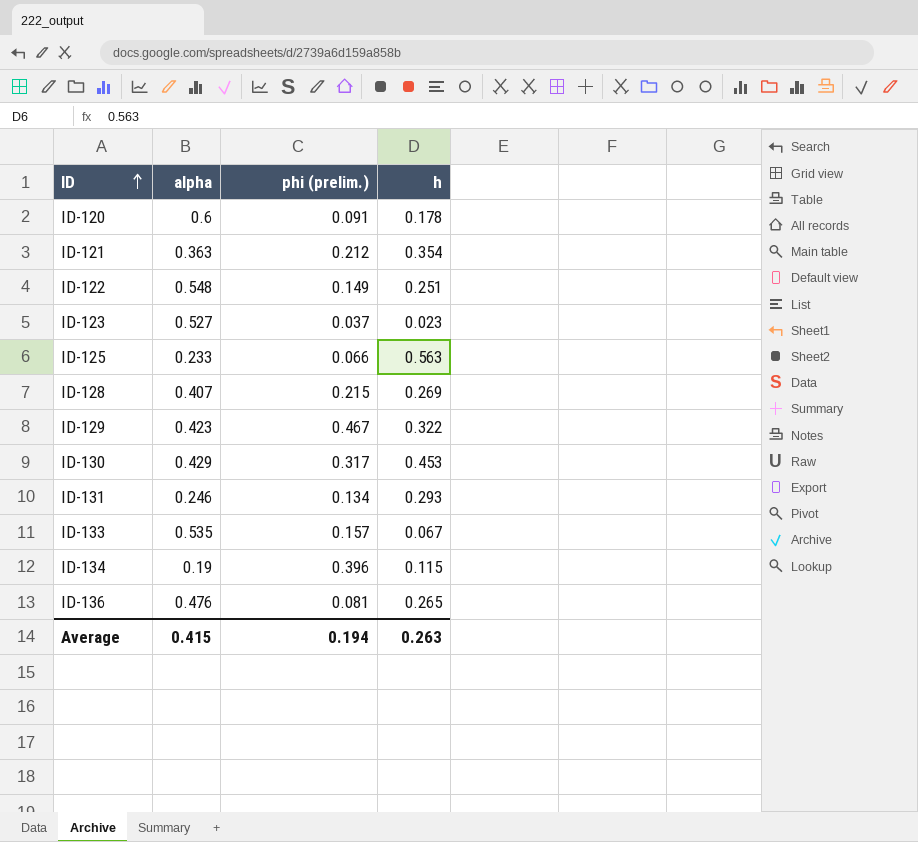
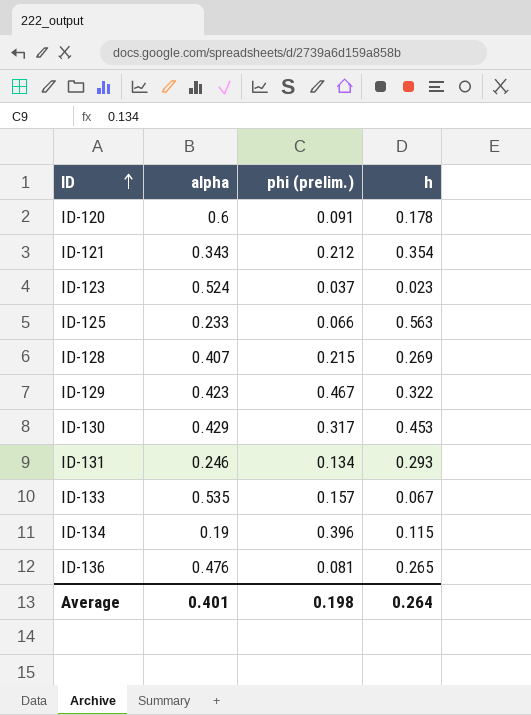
row ID-122: 0.548 | 0.149 | 0.251 -> none
ID-121 | alpha: 0.363 -> 0.343
ID-123 | alpha: 0.527 -> 0.524
Average | alpha: 0.415 -> 0.401
Average | phi (prelim.): 0.194 -> 0.198
Average | h: 0.263 -> 0.264

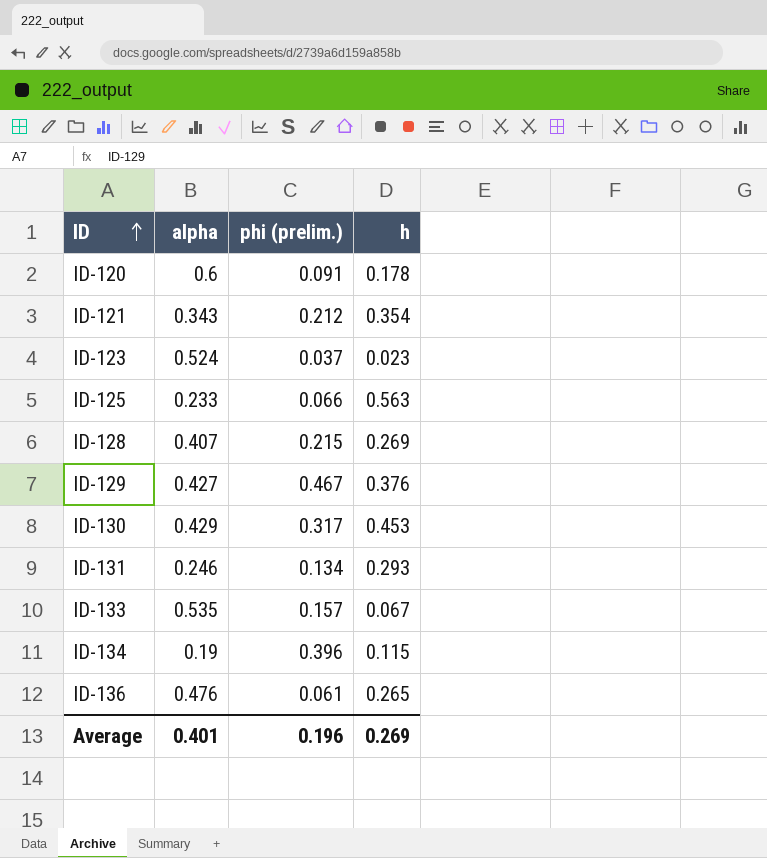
ID-129 | alpha: 0.423 -> 0.427
ID-129 | h: 0.322 -> 0.376
ID-136 | phi (prelim.): 0.081 -> 0.061
Average | phi (prelim.): 0.198 -> 0.196
Average | h: 0.264 -> 0.269

